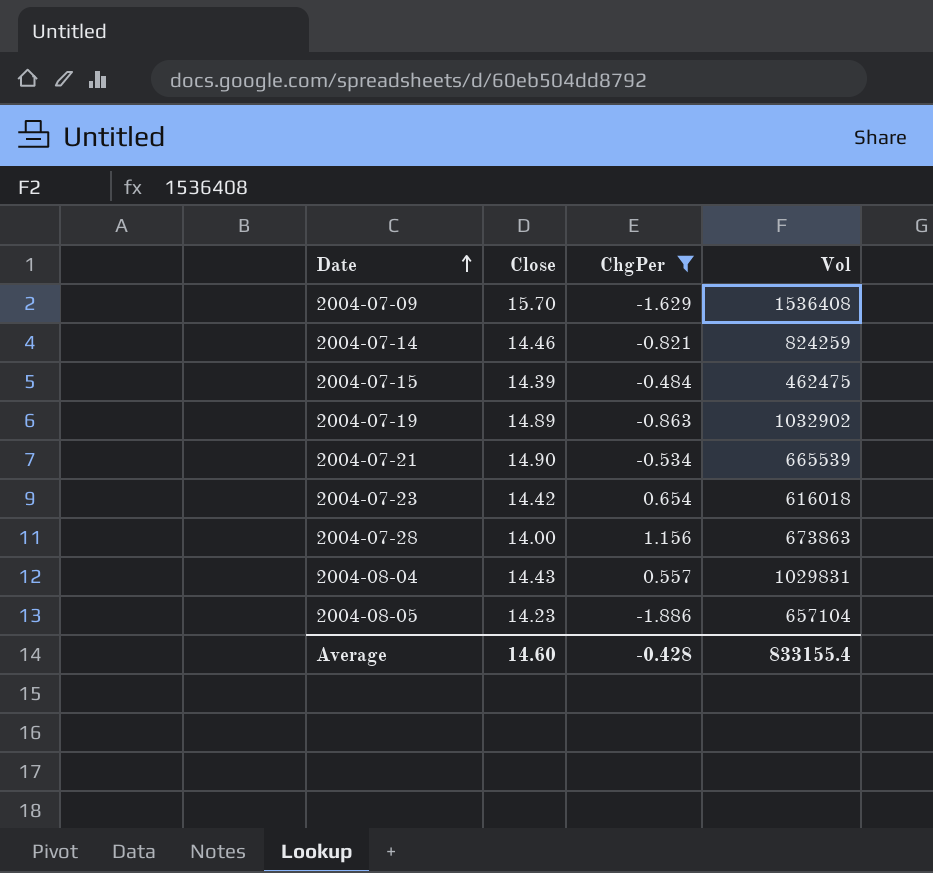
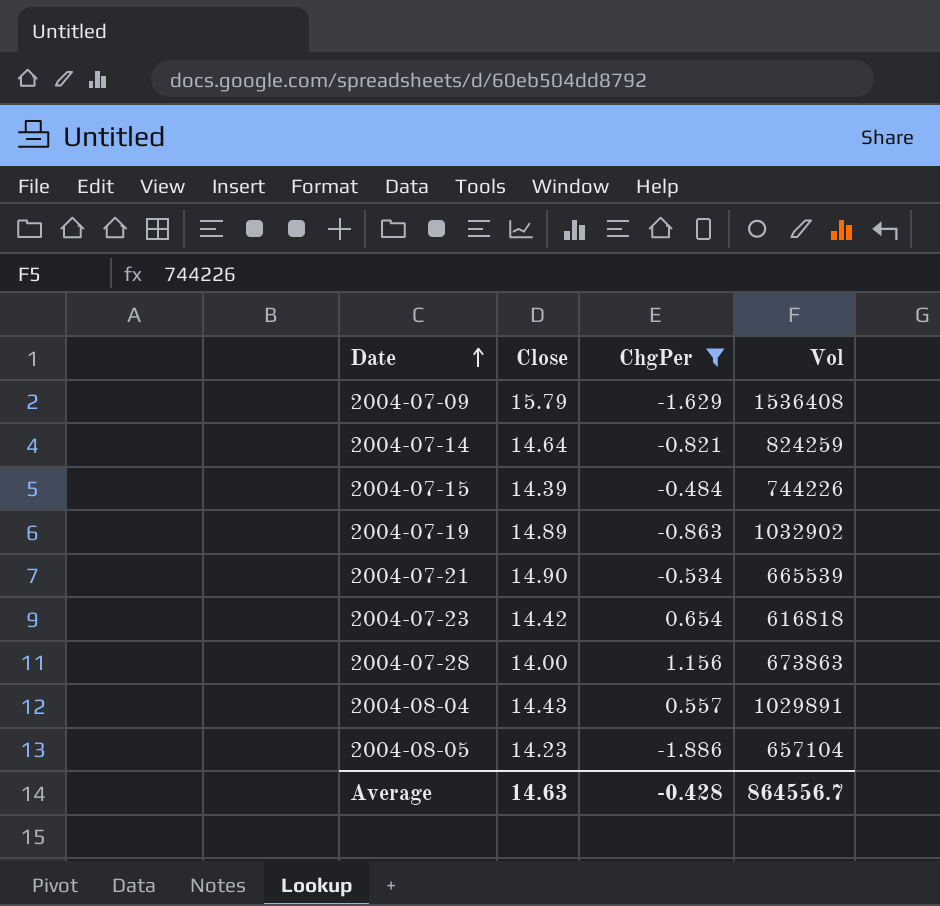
2004-07-09 | Close: 15.70 -> 15.79
2004-07-14 | Close: 14.46 -> 14.64
2004-07-15 | Vol: 462475 -> 744226
2004-07-23 | Vol: 616018 -> 616818
2004-08-04 | Vol: 1029831 -> 1029891
Average | Close: 14.60 -> 14.63
Average | Vol: 833155.4 -> 864556.7

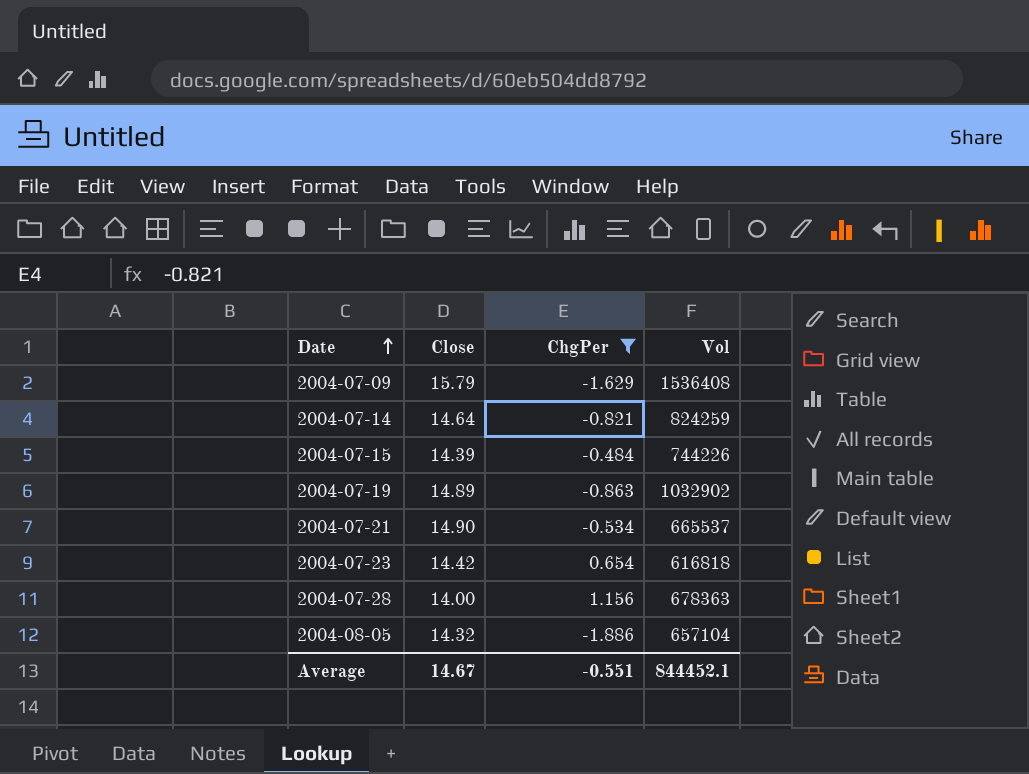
row 2004-08-04: 14.43 | 0.557 | 1029891 -> none
2004-07-21 | Vol: 665539 -> 665537
2004-07-28 | Vol: 673863 -> 678363
2004-08-05 | Close: 14.23 -> 14.32
Average | Close: 14.63 -> 14.67
Average | ChgPer: -0.428 -> -0.551
Average | Vol: 864556.7 -> 844452.1

